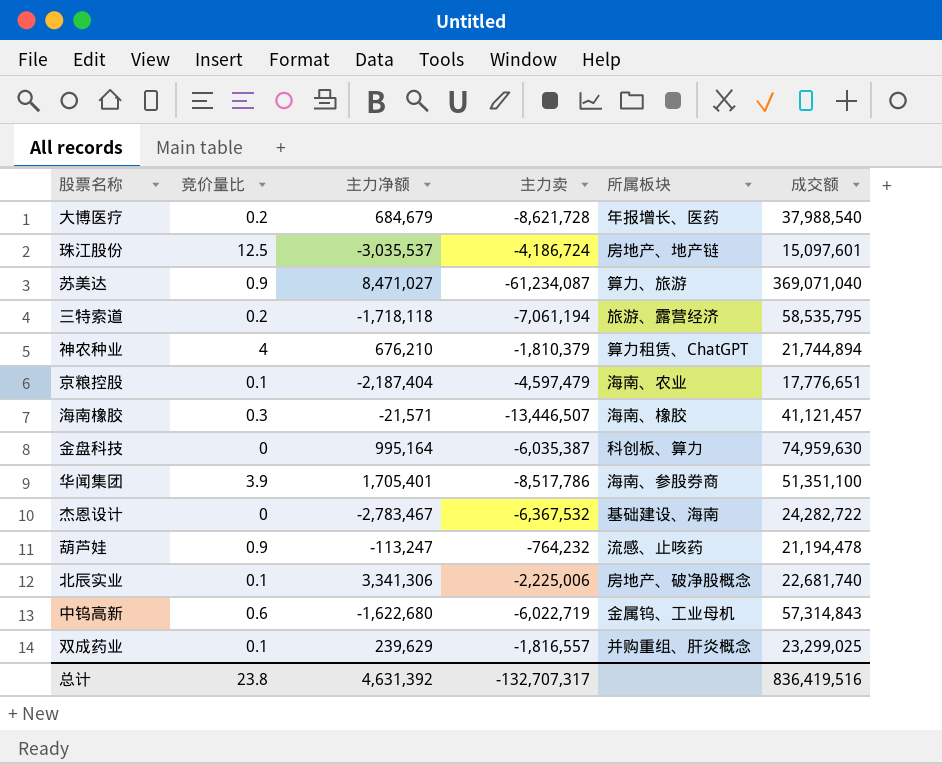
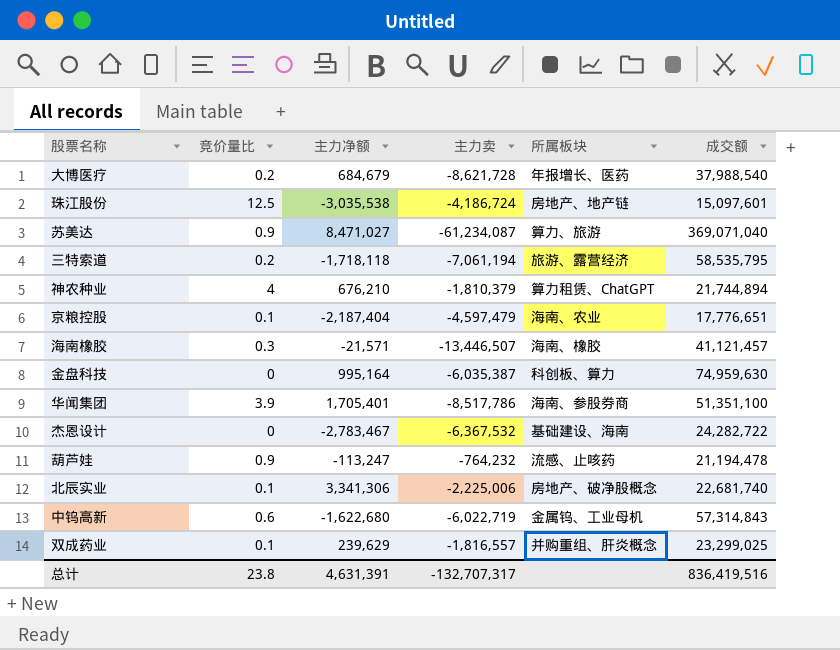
珠江股份 | 主力净额: -3,035,537 -> -3,035,538
总计 | 主力净额: 4,631,392 -> 4,631,391

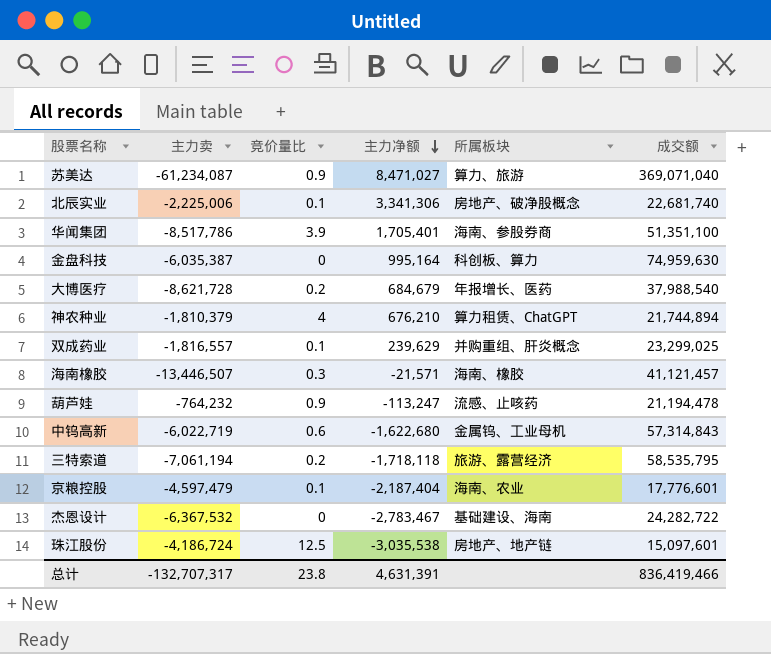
row order: none -> 主力净额 descending
column 主力卖 | position: 4 -> 2
京粮控股 | 成交额: 17,776,651 -> 17,776,601
总计 | 成交额: 836,419,516 -> 836,419,466

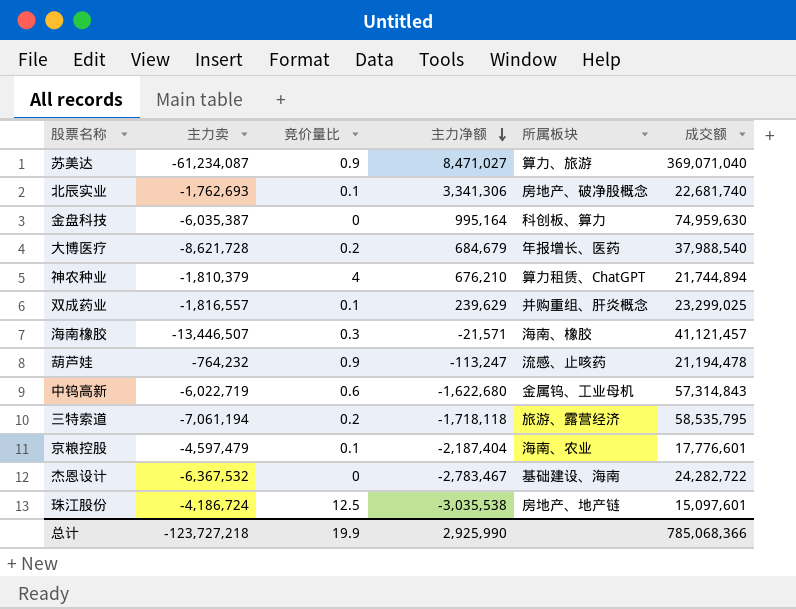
row 华闻集团: -8,517,786 | 3.9 | 1,705,401 | 海南、参股券商 | 51,351,100 -> none
北辰实业 | 主力卖: -2,225,006 -> -1,762,693
总计 | 主力卖: -132,707,317 -> -123,727,218
总计 | 竞价量比: 23.8 -> 19.9
总计 | 主力净额: 4,631,391 -> 2,925,990
总计 | 成交额: 836,419,466 -> 785,068,366

